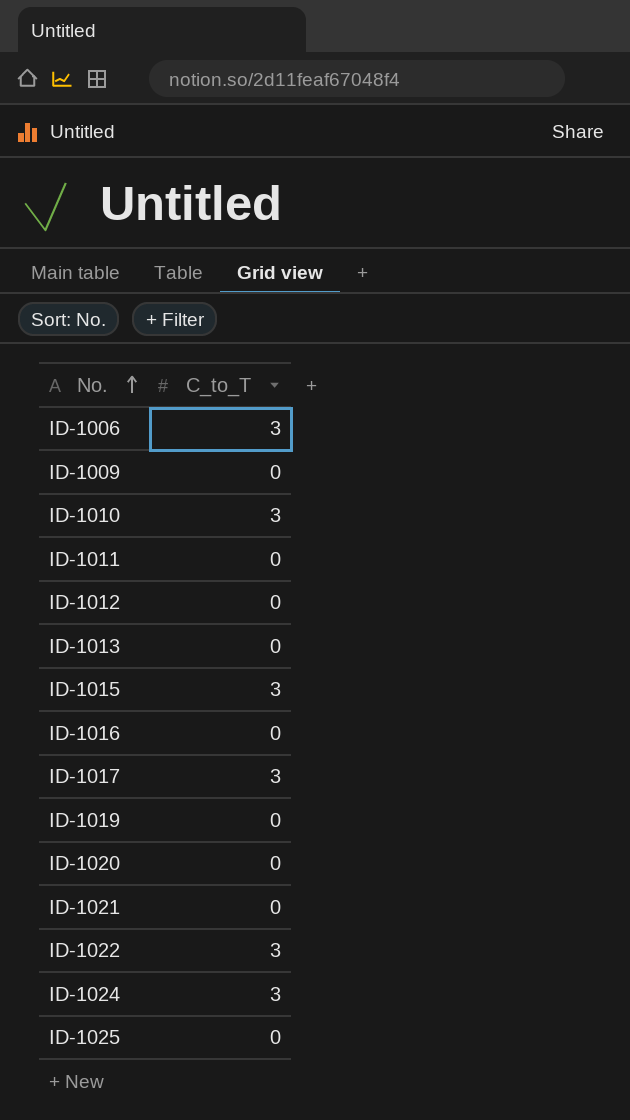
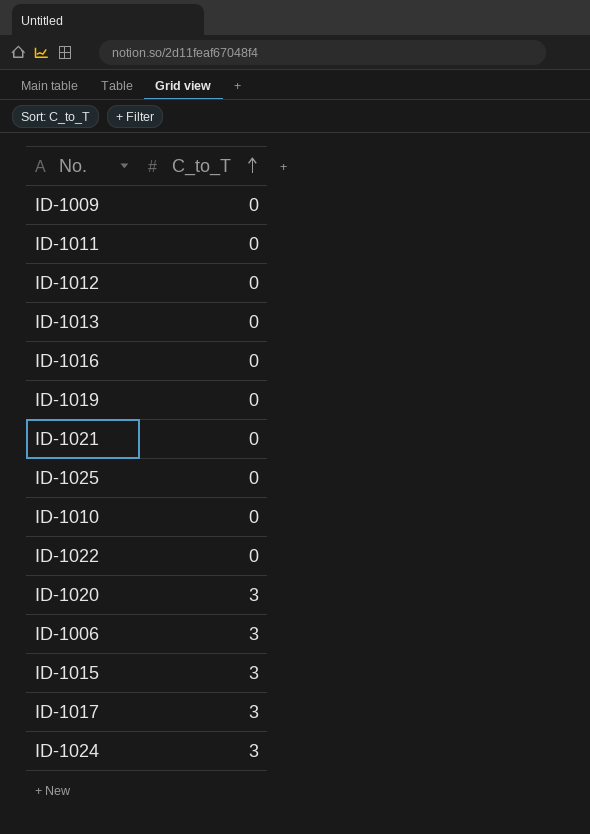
row order: No. ascending -> C_to_T ascending
ID-1010 | C_to_T: 3 -> 0
ID-1022 | C_to_T: 3 -> 0
ID-1020 | C_to_T: 0 -> 3

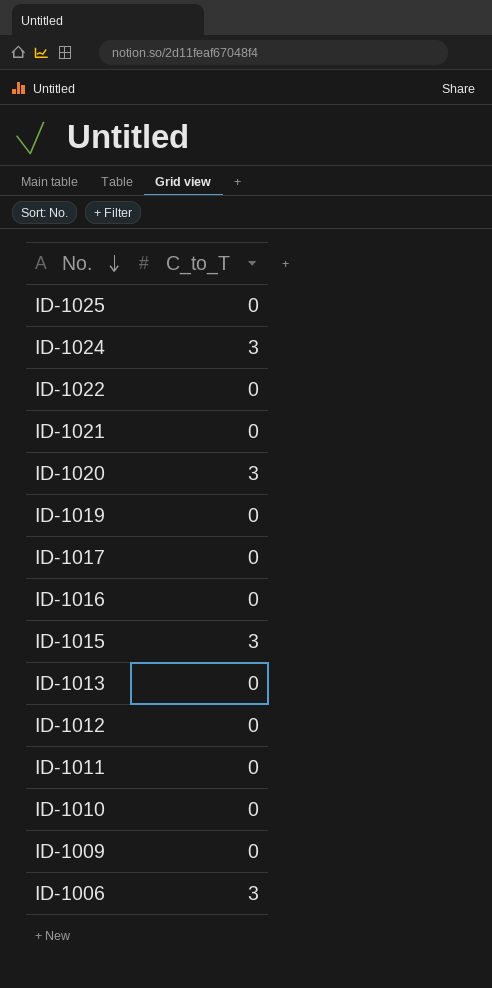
row order: C_to_T ascending -> No. descending
ID-1017 | C_to_T: 3 -> 0

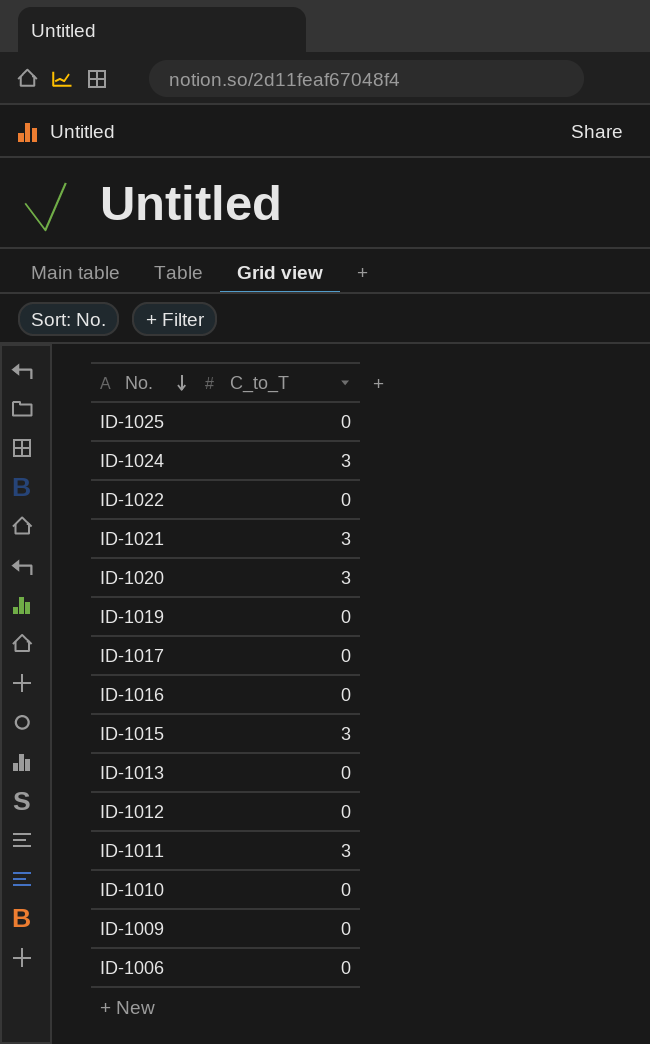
ID-1021 | C_to_T: 0 -> 3
ID-1011 | C_to_T: 0 -> 3
ID-1006 | C_to_T: 3 -> 0

